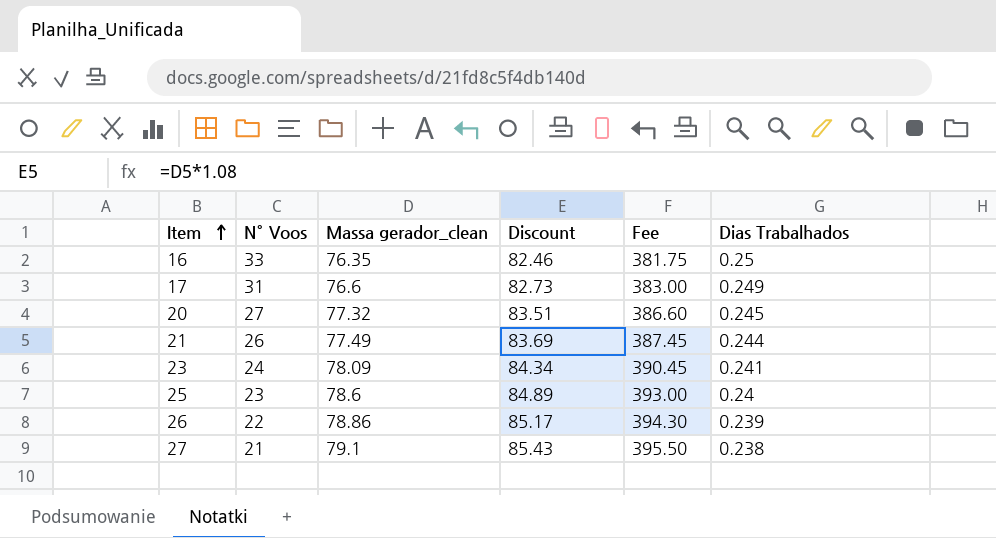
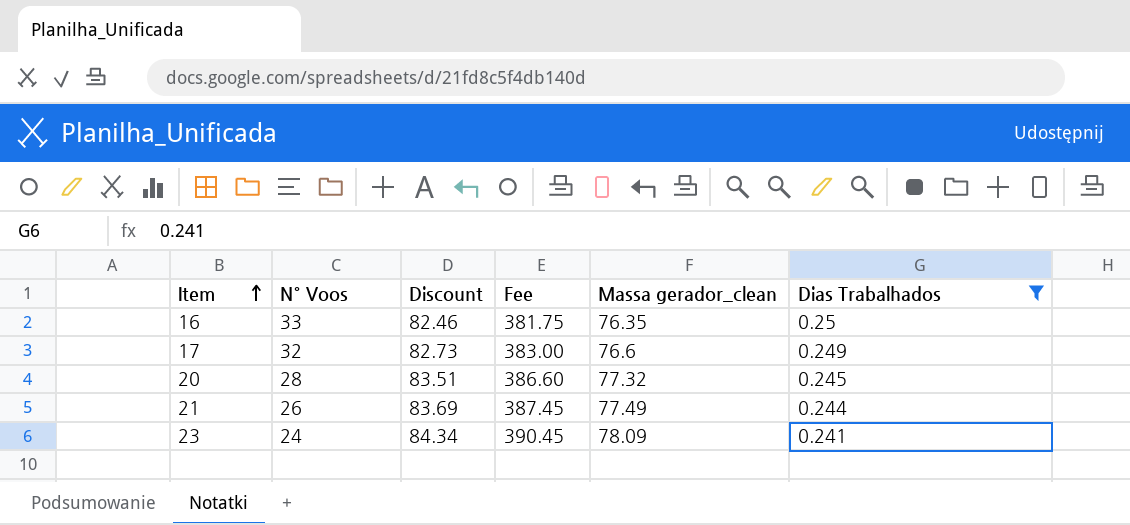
filter: none -> Dias Trabalhados >= 0.241
column Massa gerador_clean | position: 3 -> 5
17 | N° Voos: 31 -> 32
20 | N° Voos: 27 -> 28

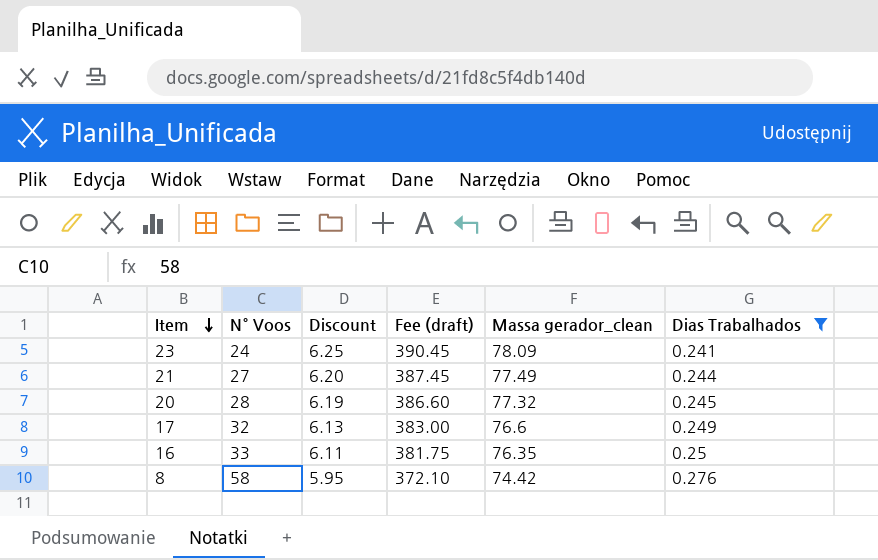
row order: Item ascending -> Item descending
column Discount | formula: [Massa gerador_clean] * 1.08 -> [Massa gerador_clean] * 0.08
column name: Fee -> Fee (draft)
21 | N° Voos: 26 -> 27
row 8: none -> 58 | 5.95 | 372.10 | 74.42 | 0.276

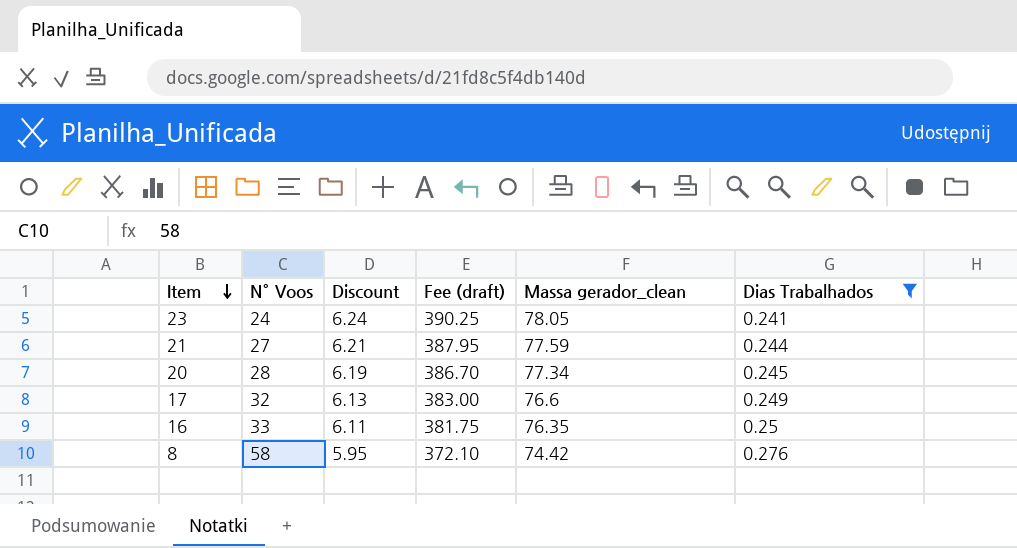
23 | Discount: 6.25 -> 6.24
23 | Fee (draft): 390.45 -> 390.25
23 | Massa gerador_clean: 78.09 -> 78.05
21 | Discount: 6.20 -> 6.21
21 | Fee (draft): 387.45 -> 387.95
21 | Massa gerador_clean: 77.49 -> 77.59
20 | Fee (draft): 386.60 -> 386.70
20 | Massa gerador_clean: 77.32 -> 77.34

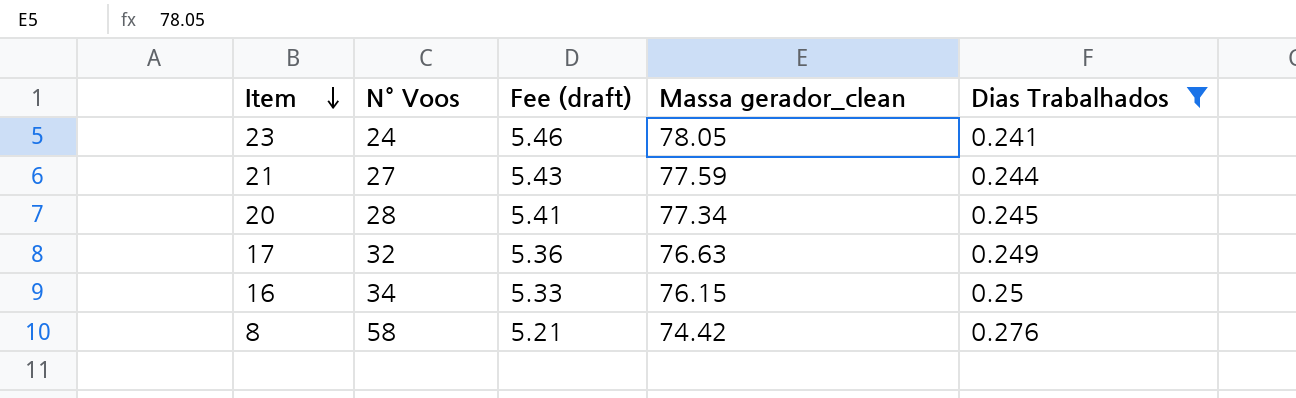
column Discount | formula: [Massa gerador_clean] * 0.08 -> none
column Fee (draft) | formula: [Massa gerador_clean] * 5 -> [Massa gerador_clean] * 0.07
17 | Massa gerador_clean: 76.6 -> 76.63
16 | N° Voos: 33 -> 34
16 | Massa gerador_clean: 76.35 -> 76.15

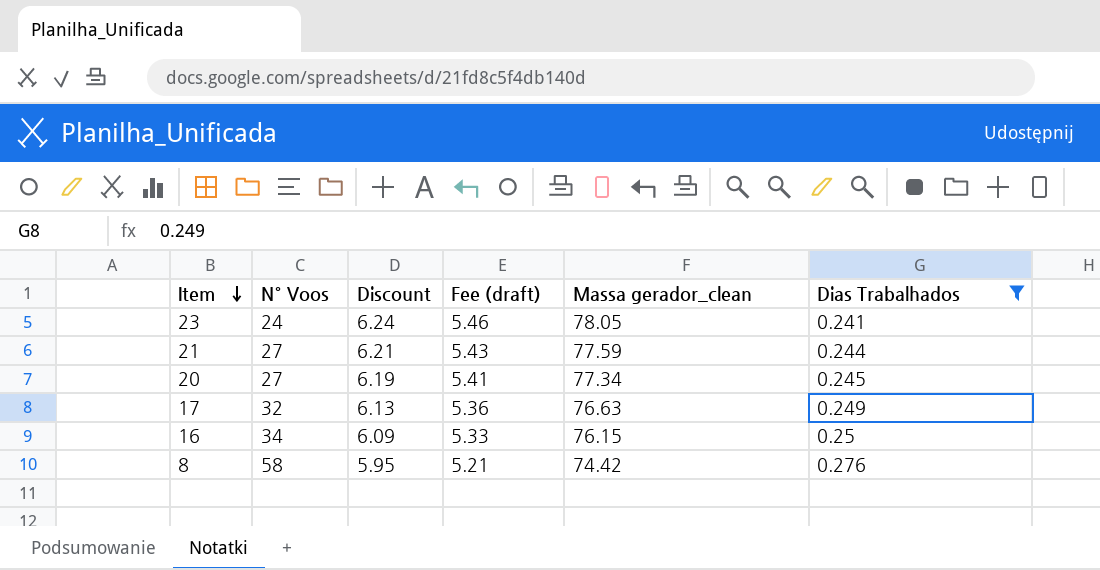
column Discount | formula: none -> [Massa gerador_clean] * 0.08
20 | N° Voos: 28 -> 27

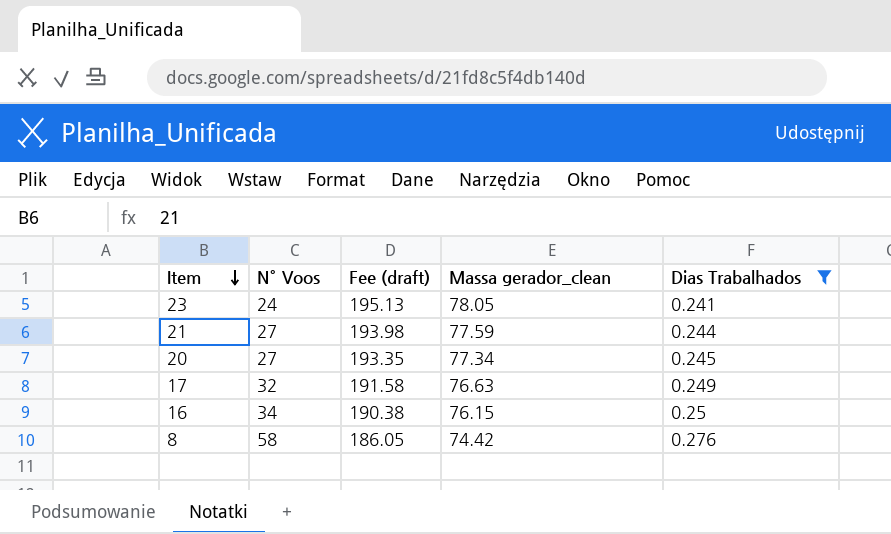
column Discount | formula: [Massa gerador_clean] * 0.08 -> none
column Fee (draft) | formula: [Massa gerador_clean] * 0.07 -> [Massa gerador_clean] * 2.5

